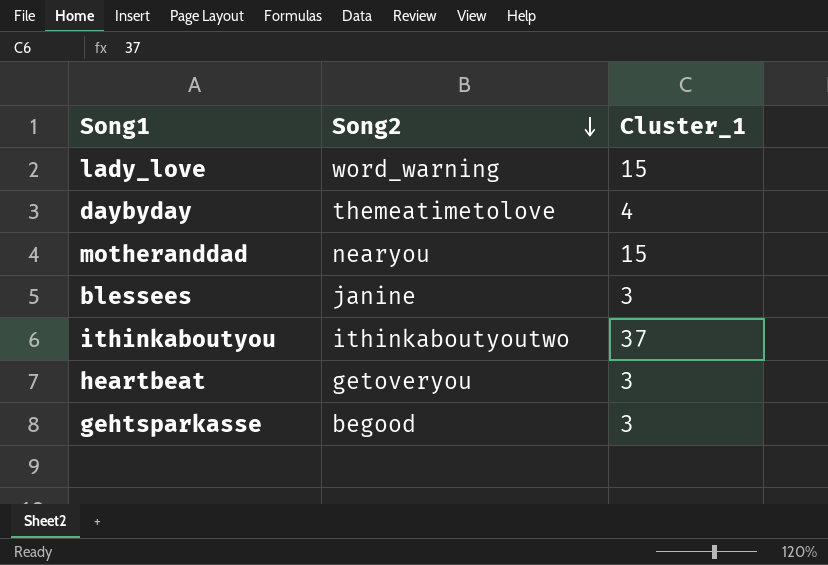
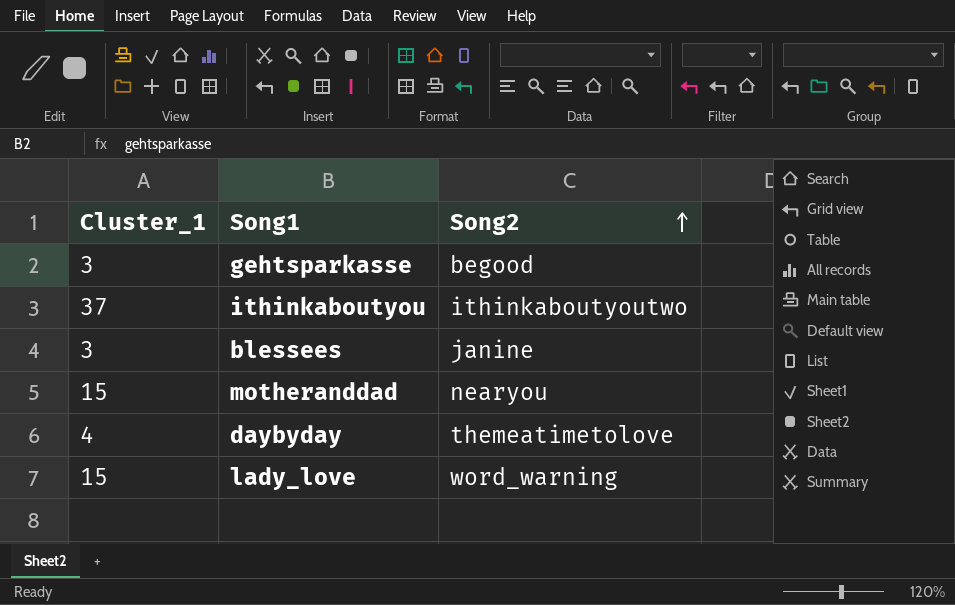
row order: Song2 descending -> Song2 ascending
column Cluster_1 | position: 3 -> 1
row heartbeat: getoveryou | 3 -> none

